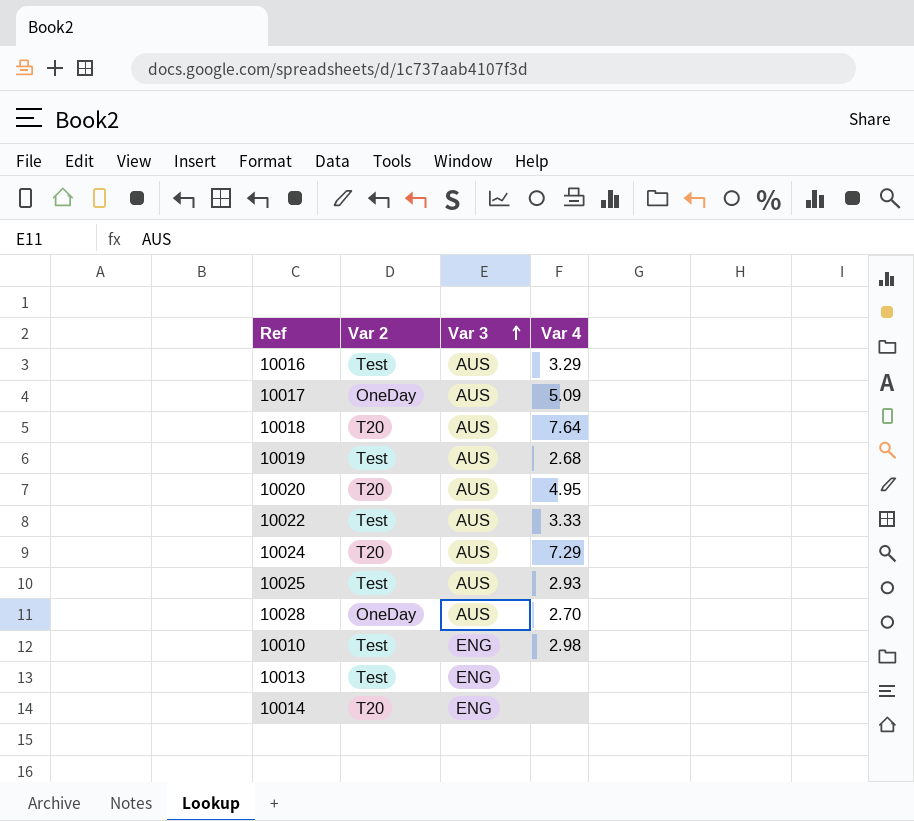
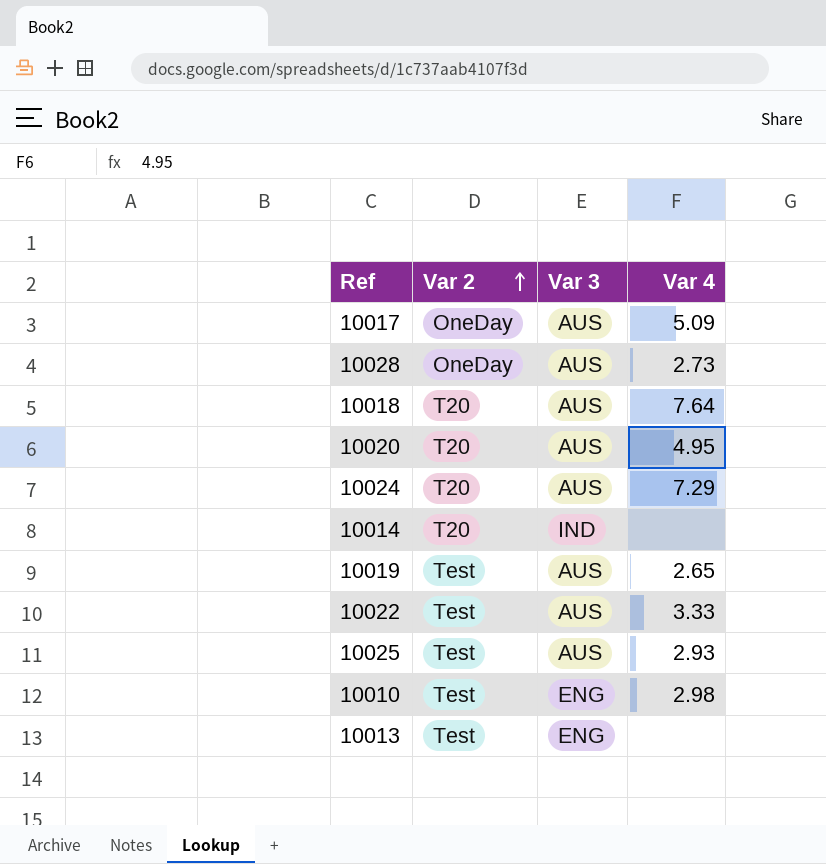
row order: Var 3 ascending -> Var 2 ascending
row 10016: Test | AUS | 3.29 -> none
10028 | Var 4: 2.70 -> 2.73
10014 | Var 3: ENG -> IND
10019 | Var 4: 2.68 -> 2.65

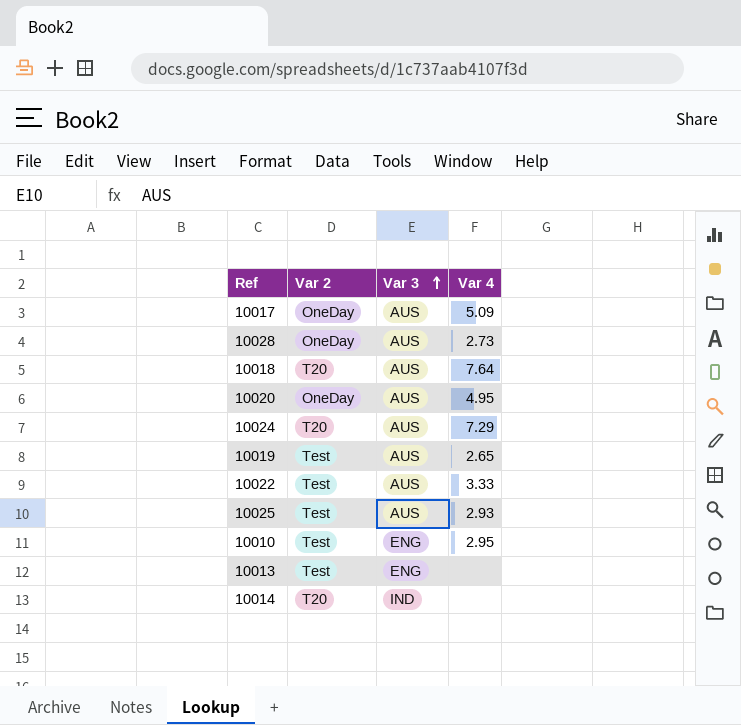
row order: Var 2 ascending -> Var 3 ascending
10020 | Var 2: T20 -> OneDay
10010 | Var 4: 2.98 -> 2.95

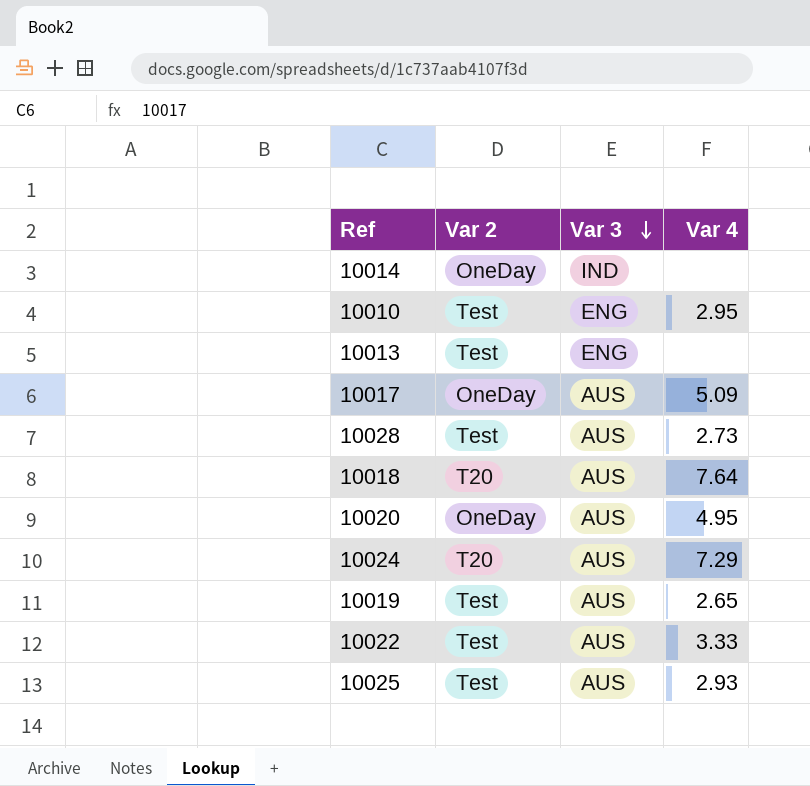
row order: Var 3 ascending -> Var 3 descending
10014 | Var 2: T20 -> OneDay
10028 | Var 2: OneDay -> Test

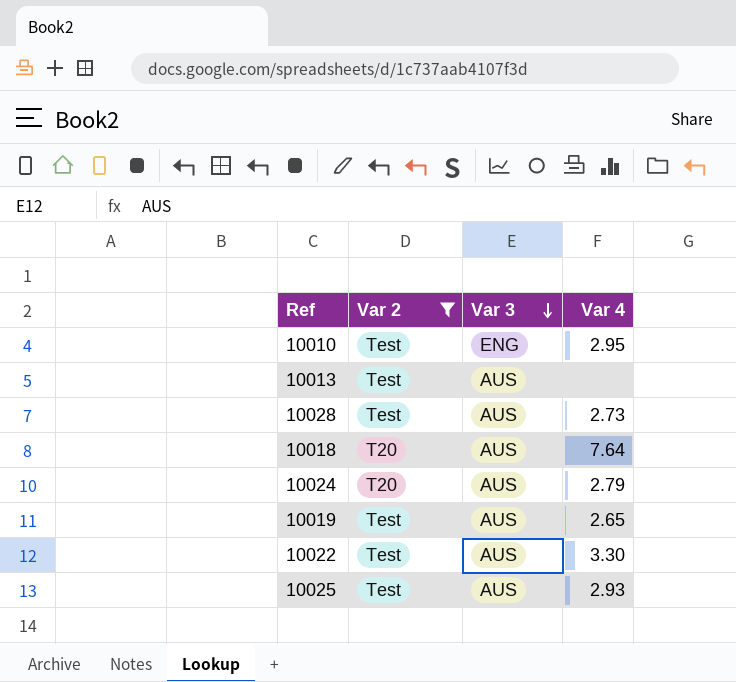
filter: none -> Var 2 != OneDay
10013 | Var 3: ENG -> AUS
10024 | Var 4: 7.29 -> 2.79
10022 | Var 4: 3.33 -> 3.30

